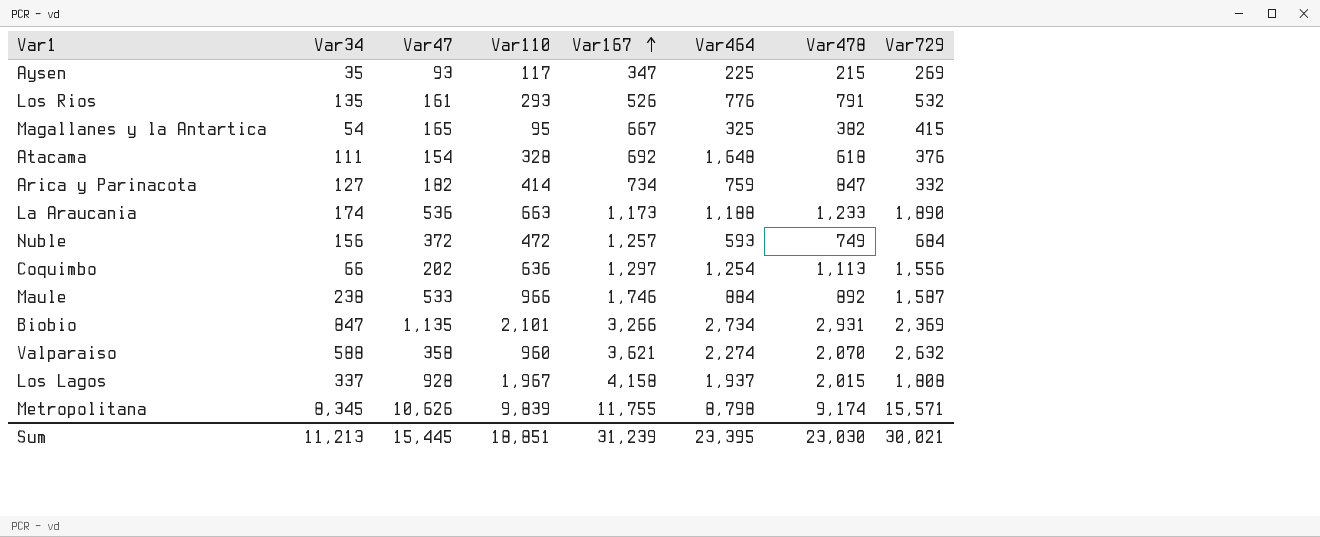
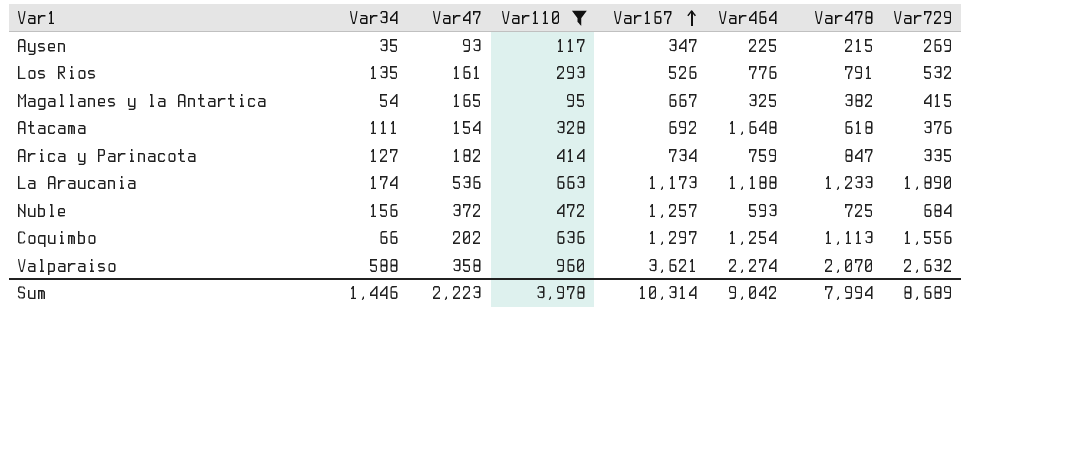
filter: none -> Var110 <= 960
Arica y Parinacota | Var729: 332 -> 335
Nuble | Var478: 749 -> 725
Sum | Var34: 11,213 -> 1,446
Sum | Var47: 15,445 -> 2,223
Sum | Var110: 18,851 -> 3,978
Sum | Var167: 31,239 -> 10,314
Sum | Var464: 23,395 -> 9,042
Sum | Var478: 23,030 -> 7,994
Sum | Var729: 30,021 -> 8,689

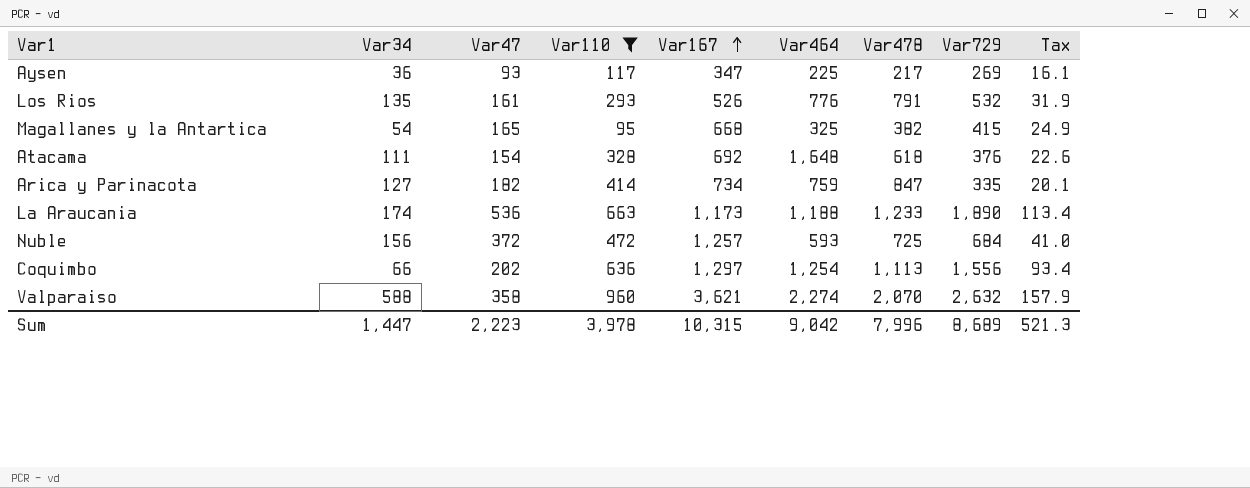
column Tax | formula: none -> [Var729] * 0.06
Aysen | Var34: 35 -> 36
Aysen | Var478: 215 -> 217
Magallanes y la Antartica | Var167: 667 -> 668
Sum | Var34: 1,446 -> 1,447
Sum | Var167: 10,314 -> 10,315
Sum | Var478: 7,994 -> 7,996

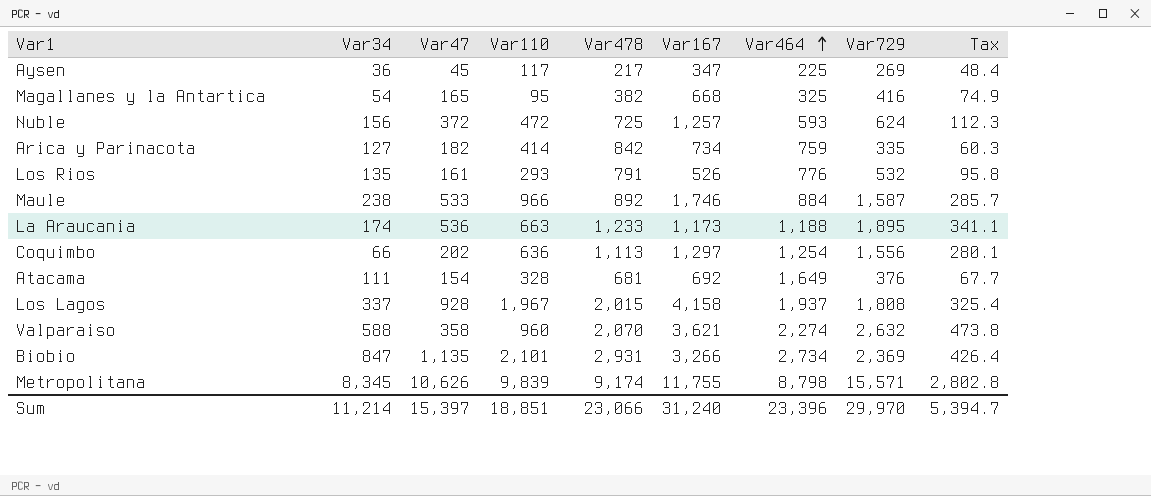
filter: Var110 <= 960 -> none
row order: Var167 ascending -> Var464 ascending
column Var478 | position: 7 -> 5
column Tax | formula: [Var729] * 0.06 -> [Var729] * 0.18
Aysen | Var47: 93 -> 45
Magallanes y la Antartica | Var729: 415 -> 416
Nuble | Var729: 684 -> 624
Arica y Parinacota | Var478: 847 -> 842
La Araucania | Var729: 1,890 -> 1,895
Atacama | Var478: 618 -> 681
Atacama | Var464: 1,648 -> 1,649
Sum | Var34: 1,447 -> 11,214
Sum | Var47: 2,223 -> 15,397
Sum | Var110: 3,978 -> 18,851
Sum | Var478: 7,996 -> 23,066
Sum | Var167: 10,315 -> 31,240
Sum | Var464: 9,042 -> 23,396
Sum | Var729: 8,689 -> 29,970
Sum | Tax: 521.3 -> 5,394.7

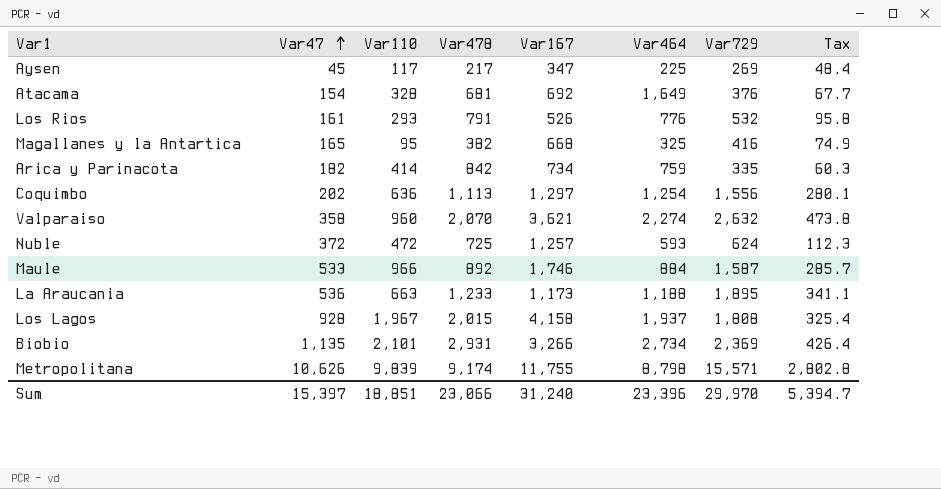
row order: Var464 ascending -> Var47 ascending
column Var34 | position: 2 -> none

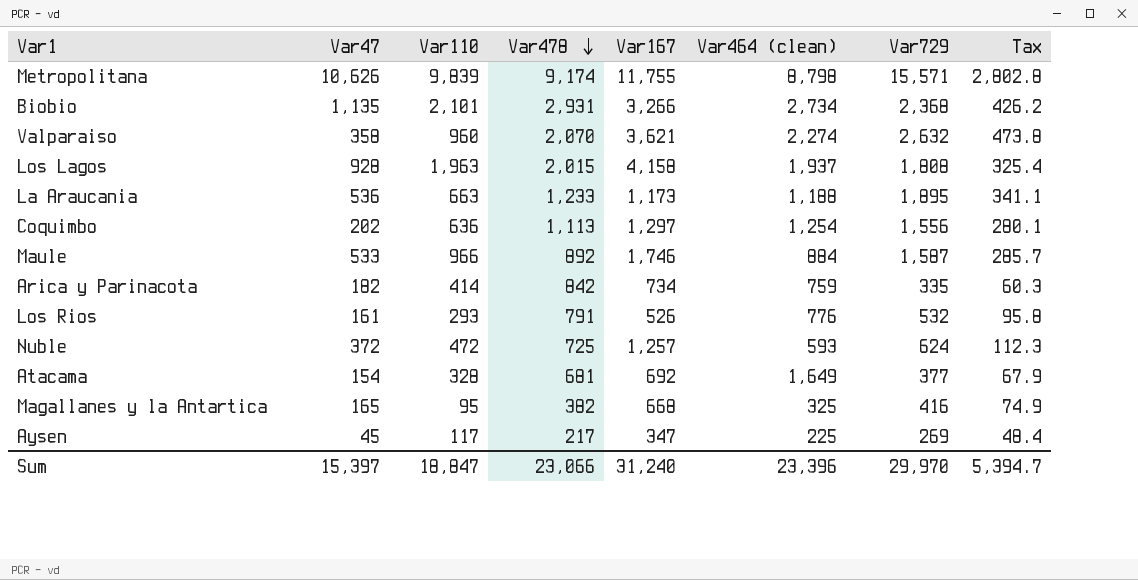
row order: Var47 ascending -> Var478 descending
column name: Var464 -> Var464 (clean)
Biobio | Var729: 2,369 -> 2,368
Biobio | Tax: 426.4 -> 426.2
Los Lagos | Var110: 1,967 -> 1,963
Atacama | Var729: 376 -> 377
Atacama | Tax: 67.7 -> 67.9
Sum | Var110: 18,851 -> 18,847

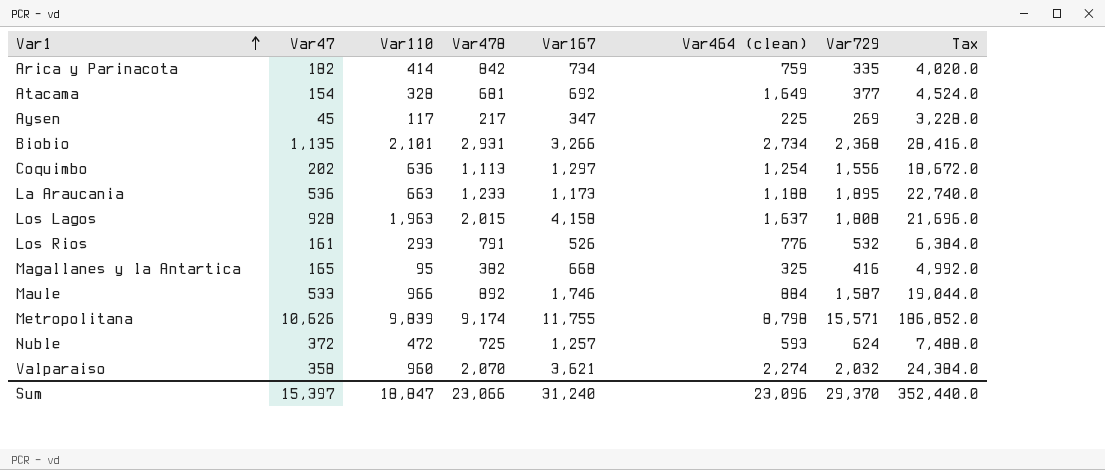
row order: Var478 descending -> Var1 ascending
column Tax | formula: [Var729] * 0.18 -> [Var729] * 12
Los Lagos | Var464 (clean): 1,937 -> 1,637
Valparaiso | Var729: 2,632 -> 2,032
Sum | Var464 (clean): 23,396 -> 23,096
Sum | Var729: 29,970 -> 29,370
Sum | Tax: 5,394.7 -> 352,440.0

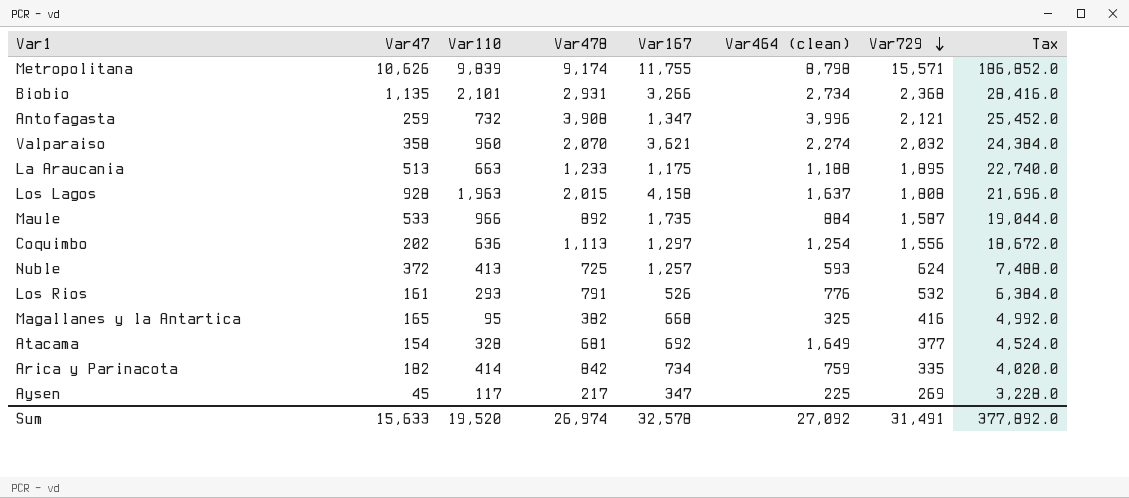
row order: Var1 ascending -> Var729 descending
row Antofagasta: none -> 259 | 732 | 3,908 | 1,347 | 3,996 | 2,121 | 25,452.0
La Araucania | Var47: 536 -> 513
La Araucania | Var167: 1,173 -> 1,175
Maule | Var167: 1,746 -> 1,735
Nuble | Var110: 472 -> 413
Sum | Var47: 15,397 -> 15,633
Sum | Var110: 18,847 -> 19,520
Sum | Var478: 23,066 -> 26,974
Sum | Var167: 31,240 -> 32,578
Sum | Var464 (clean): 23,096 -> 27,092
Sum | Var729: 29,370 -> 31,491
Sum | Tax: 352,440.0 -> 377,892.0

